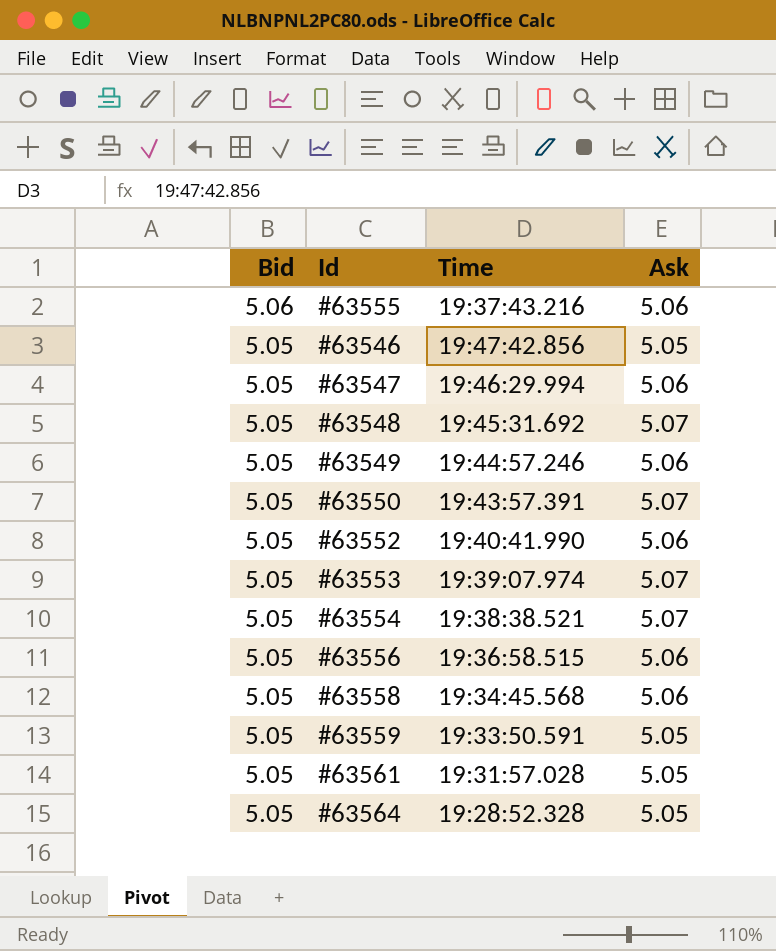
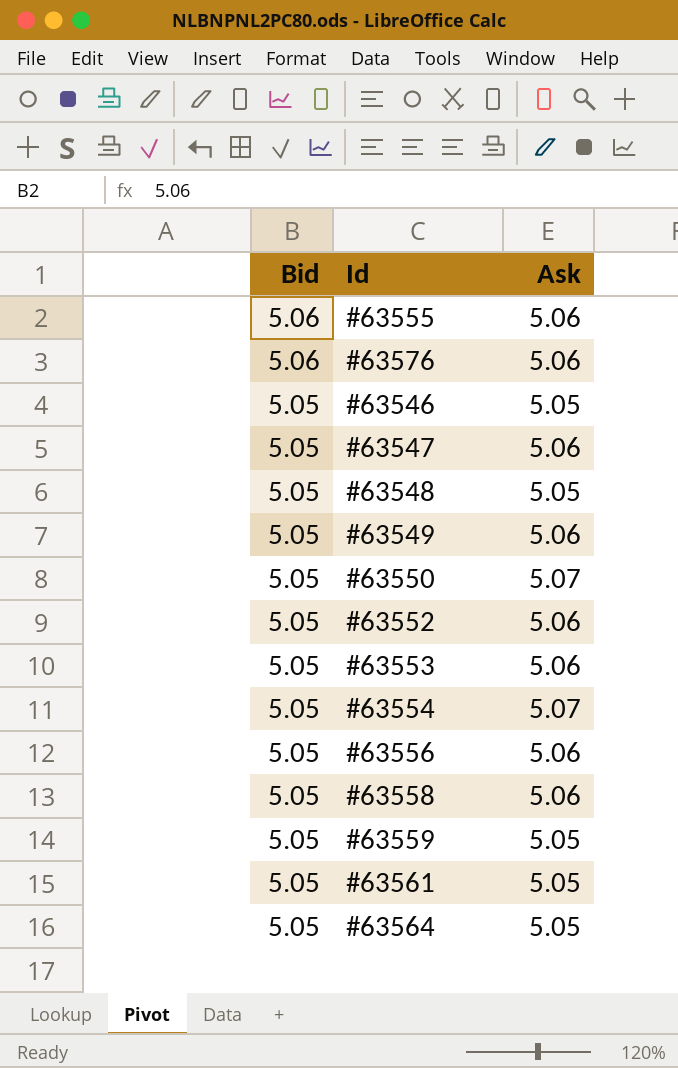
column Time | position: 3 -> none
row #63576: none -> 5.06 | 5.06
#63548 | Ask: 5.07 -> 5.05
#63553 | Ask: 5.07 -> 5.06

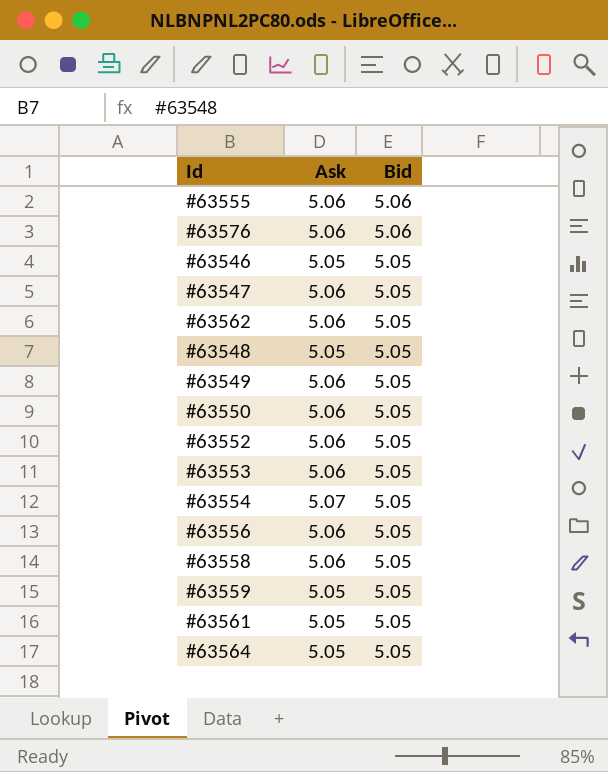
column Bid | position: 1 -> 3
row #63562: none -> 5.06 | 5.05
#63550 | Ask: 5.07 -> 5.06

